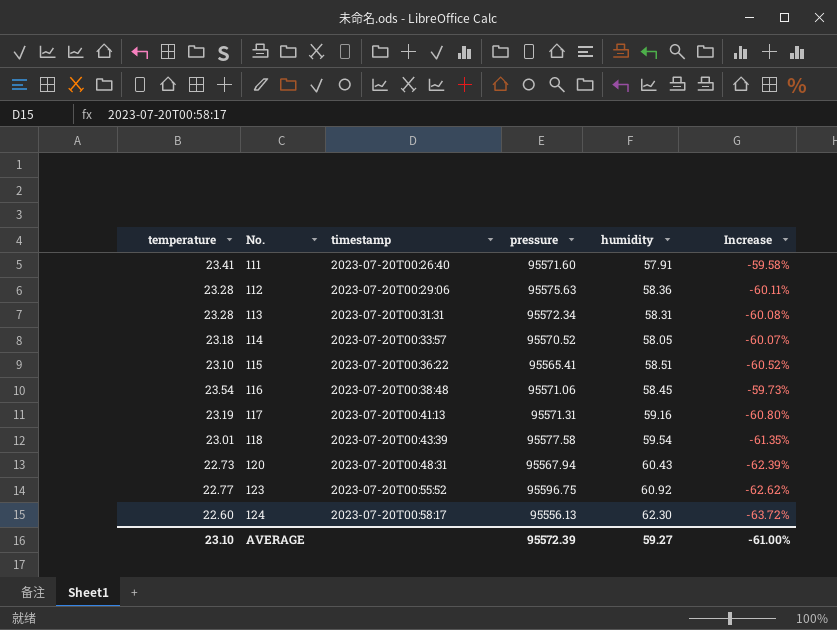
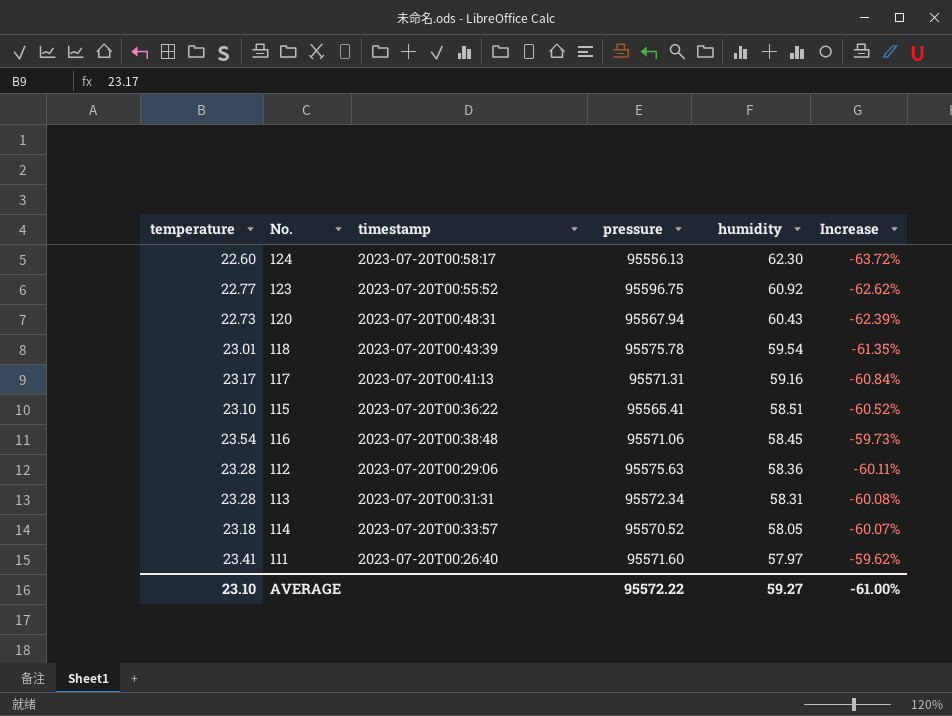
row order: No. ascending -> humidity descending
118 | pressure: 95577.58 -> 95575.78
117 | temperature: 23.19 -> 23.17
117 | Increase: -60.80% -> -60.84%
111 | humidity: 57.91 -> 57.97
111 | Increase: -59.58% -> -59.62%
AVERAGE | pressure: 95572.39 -> 95572.22

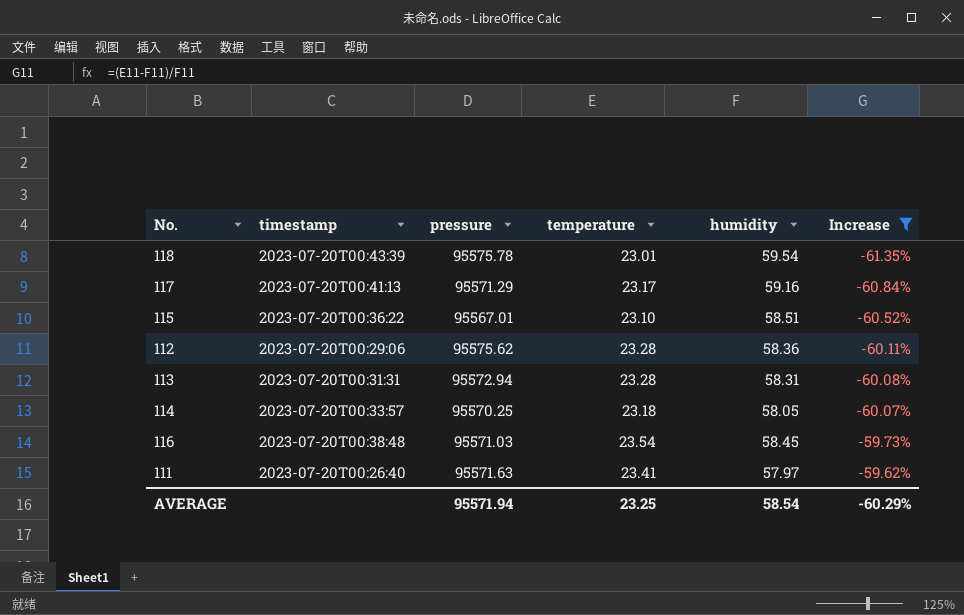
filter: none -> Increase >= -61.35%
row order: humidity descending -> Increase ascending
column temperature | position: 1 -> 4
117 | pressure: 95571.31 -> 95571.29
115 | pressure: 95565.41 -> 95567.01
112 | pressure: 95575.63 -> 95575.62
113 | pressure: 95572.34 -> 95572.94
114 | pressure: 95570.52 -> 95570.25
116 | pressure: 95571.06 -> 95571.03
111 | pressure: 95571.60 -> 95571.63
AVERAGE | pressure: 95572.22 -> 95571.94
AVERAGE | temperature: 23.10 -> 23.25
AVERAGE | humidity: 59.27 -> 58.54
AVERAGE | Increase: -61.00% -> -60.29%

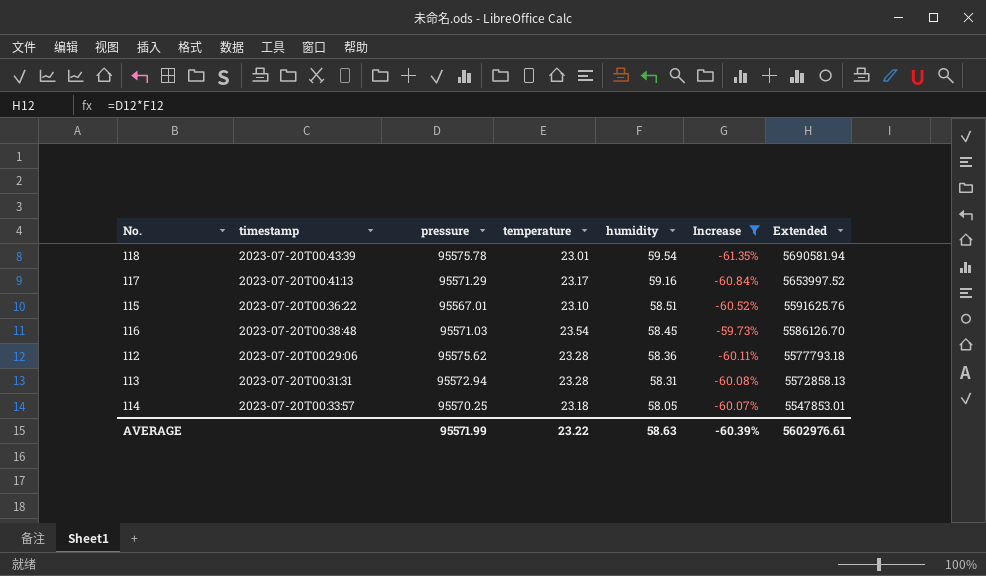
row order: Increase ascending -> humidity descending
column Extended | formula: none -> [pressure] * [humidity]
row 111: 2023-07-20T00:26:40 | 95571.63 | 23.41 | 57.97 | -59.62% -> none
AVERAGE | pressure: 95571.94 -> 95571.99
AVERAGE | temperature: 23.25 -> 23.22
AVERAGE | humidity: 58.54 -> 58.63
AVERAGE | Increase: -60.29% -> -60.39%

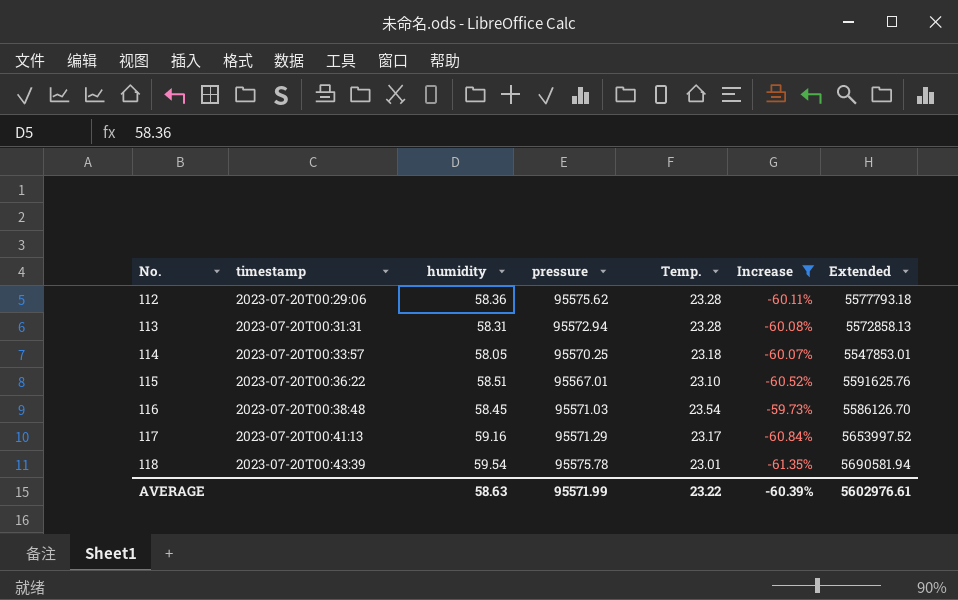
row order: humidity descending -> No. ascending
column humidity | position: 5 -> 3
column name: temperature -> Temp.

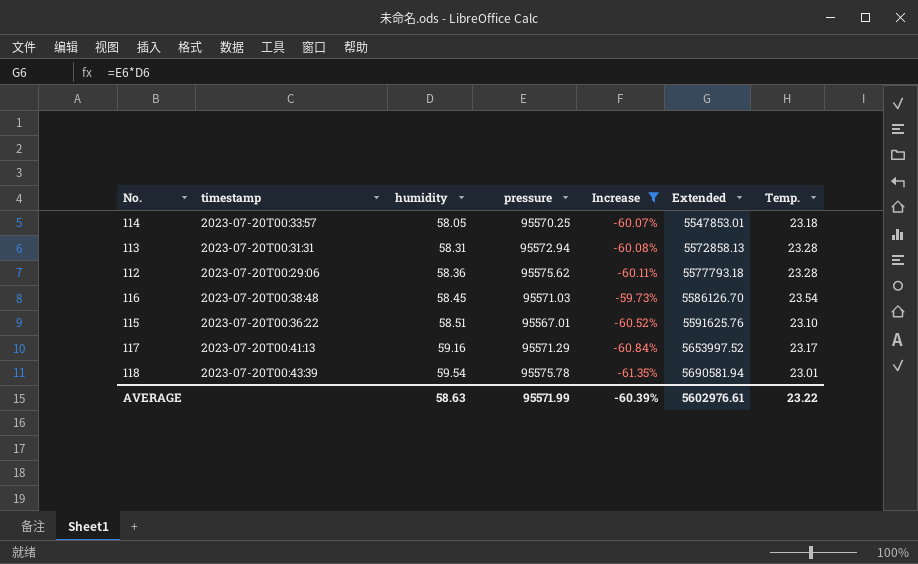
row order: No. ascending -> humidity ascending
column Temp. | position: 5 -> 7

